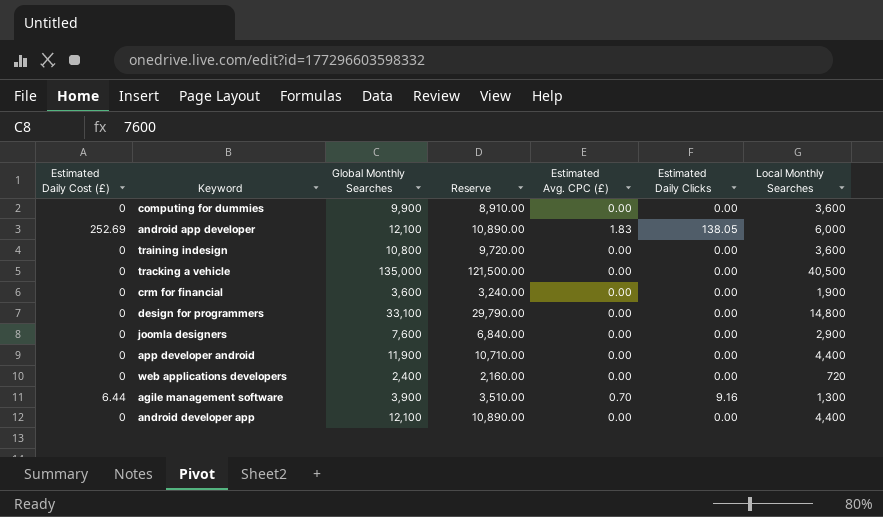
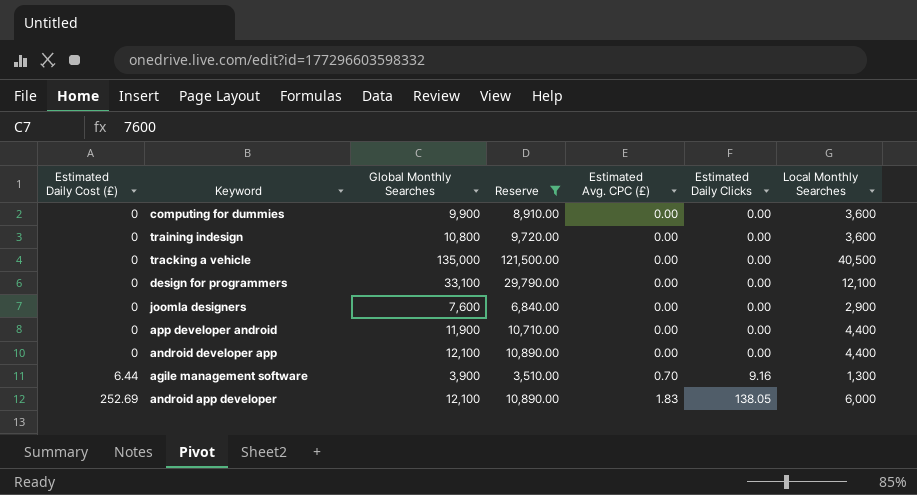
filter: none -> Reserve >= 3,510.00
row order: none -> Estimated Daily Cost (£) ascending
design for programmers | Local Monthly Searches: 14,800 -> 12,100

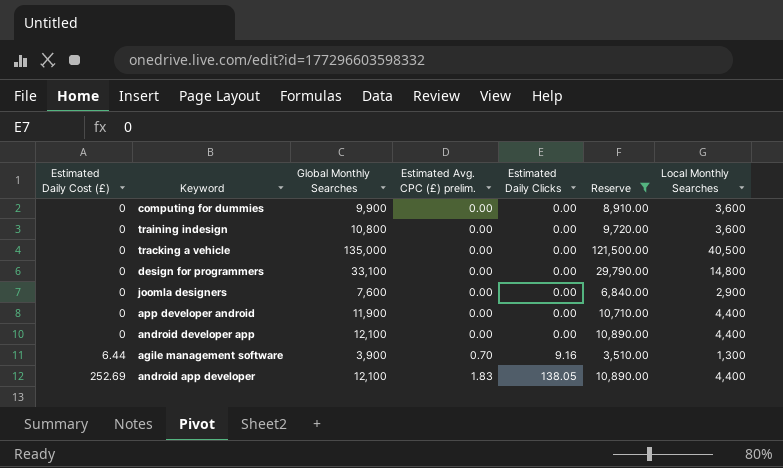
column name: Estimated Avg. CPC (£) -> Estimated Avg. CPC (£) prelim.
column Reserve | position: 4 -> 6
design for programmers | Local Monthly Searches: 12,100 -> 14,800
android app developer | Local Monthly Searches: 6,000 -> 4,400

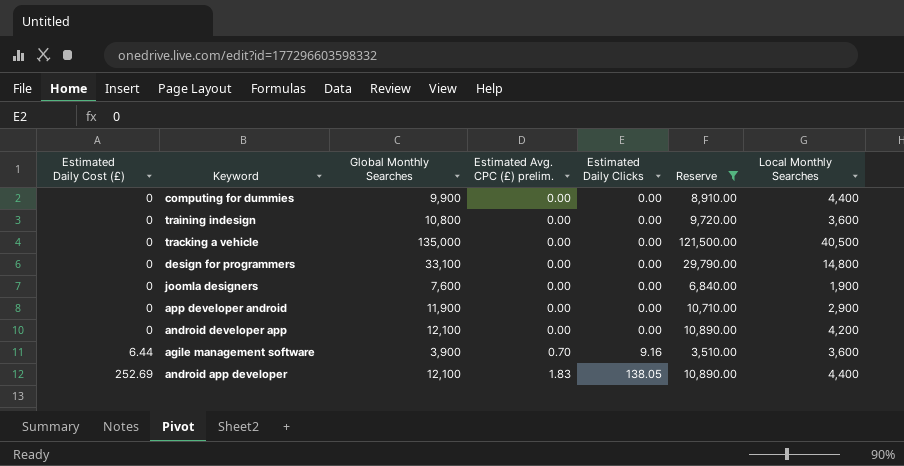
computing for dummies | Local Monthly Searches: 3,600 -> 4,400
joomla designers | Local Monthly Searches: 2,900 -> 1,900
app developer android | Local Monthly Searches: 4,400 -> 2,900
android developer app | Local Monthly Searches: 4,400 -> 4,200
agile management software | Local Monthly Searches: 1,300 -> 3,600

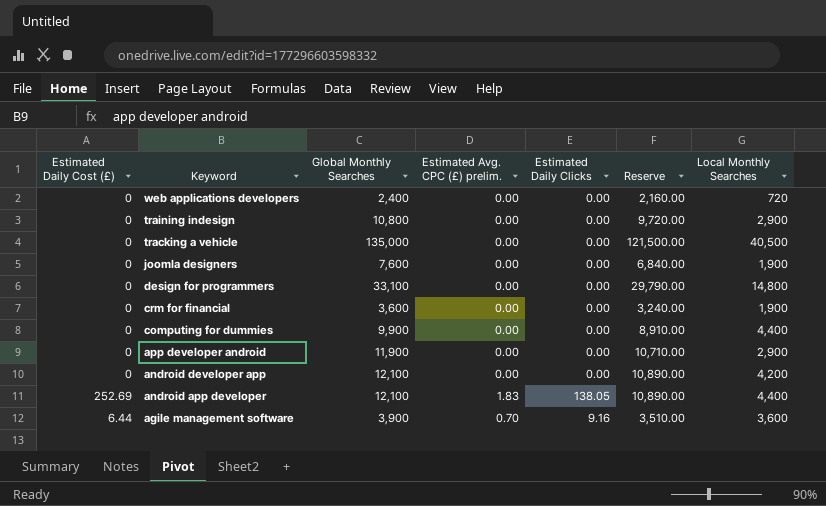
filter: Reserve >= 3,510.00 -> none
row order: Estimated Daily Cost (£) ascending -> Keyword descending
training indesign | Local Monthly Searches: 3,600 -> 2,900

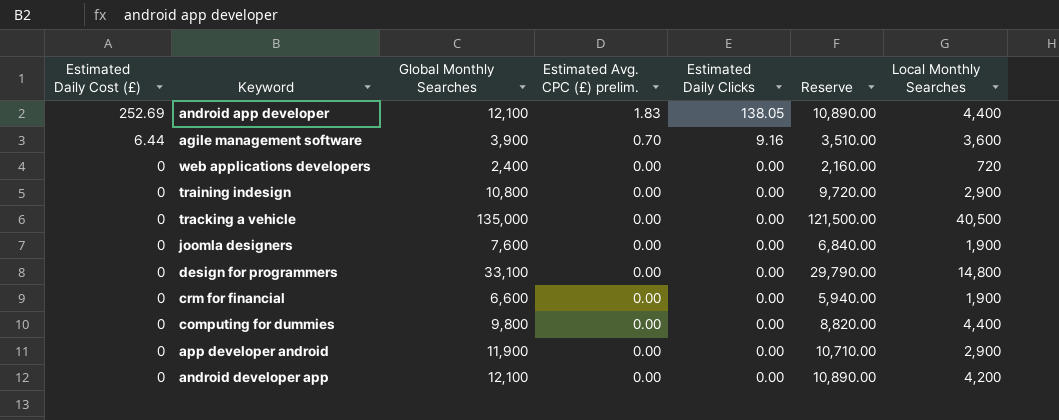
row order: Keyword descending -> Estimated Daily Cost (£) descending
crm for financial | Global Monthly Searches: 3,600 -> 6,600
crm for financial | Reserve: 3,240.00 -> 5,940.00
computing for dummies | Global Monthly Searches: 9,900 -> 9,800
computing for dummies | Reserve: 8,910.00 -> 8,820.00

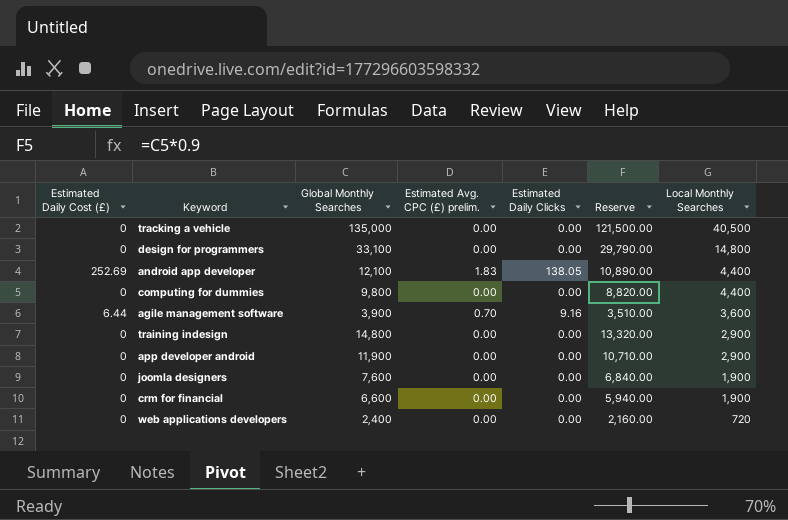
row order: Estimated Daily Cost (£) descending -> Local Monthly Searches descending
row android developer app: 0 | 12,100 | 0.00 | 0.00 | 10,890.00 | 4,200 -> none
training indesign | Global Monthly Searches: 10,800 -> 14,800
training indesign | Reserve: 9,720.00 -> 13,320.00

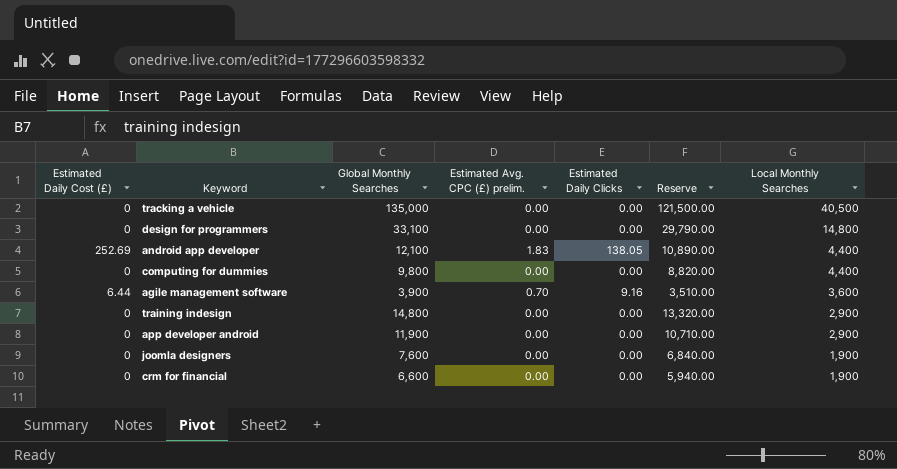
row web applications developers: 0 | 2,400 | 0.00 | 0.00 | 2,160.00 | 720 -> none

